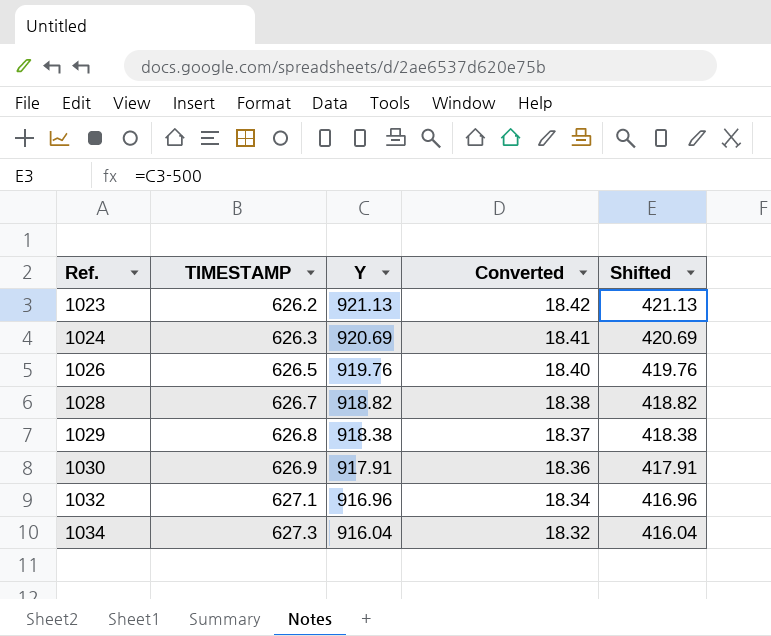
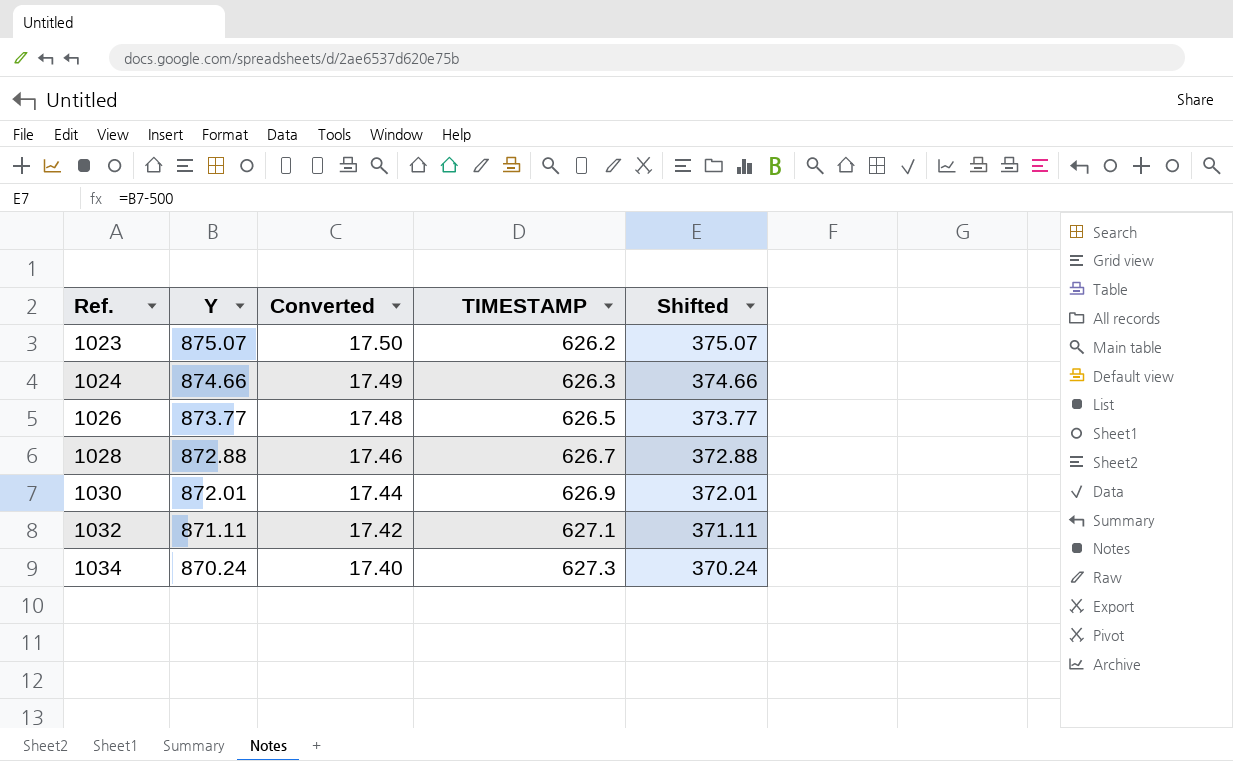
column TIMESTAMP | position: 2 -> 4
row 1029: 626.8 | 918.38 | 18.37 | 418.38 -> none
1023 | Y: 921.13 -> 875.07
1023 | Converted: 18.42 -> 17.50
1023 | Shifted: 421.13 -> 375.07
1024 | Y: 920.69 -> 874.66
1024 | Converted: 18.41 -> 17.49
1024 | Shifted: 420.69 -> 374.66
1026 | Y: 919.76 -> 873.77
1026 | Converted: 18.40 -> 17.48
1026 | Shifted: 419.76 -> 373.77
1028 | Y: 918.82 -> 872.88
1028 | Converted: 18.38 -> 17.46
1028 | Shifted: 418.82 -> 372.88
1030 | Y: 917.91 -> 872.01
1030 | Converted: 18.36 -> 17.44
1030 | Shifted: 417.91 -> 372.01
1032 | Y: 916.96 -> 871.11
1032 | Converted: 18.34 -> 17.42
1032 | Shifted: 416.96 -> 371.11
1034 | Y: 916.04 -> 870.24
1034 | Converted: 18.32 -> 17.40
1034 | Shifted: 416.04 -> 370.24

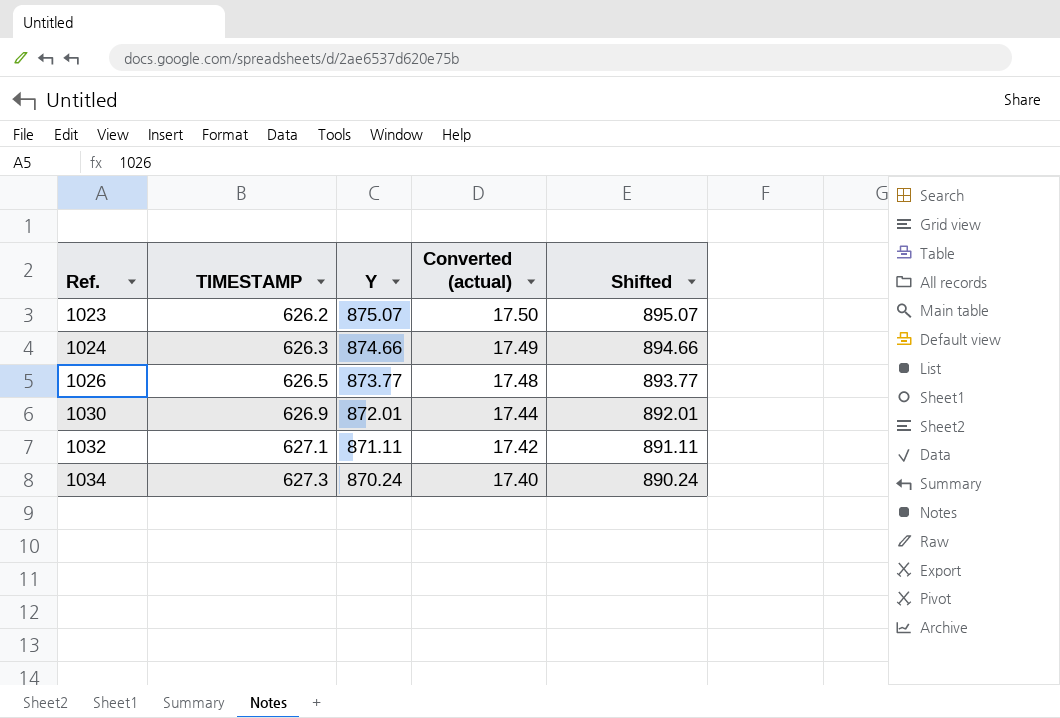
column TIMESTAMP | position: 4 -> 2
column name: Converted -> Converted (actual)
column Shifted | formula: [Y] - 500 -> [Y] + 20
row 1028: 872.88 | 17.46 | 626.7 | 372.88 -> none

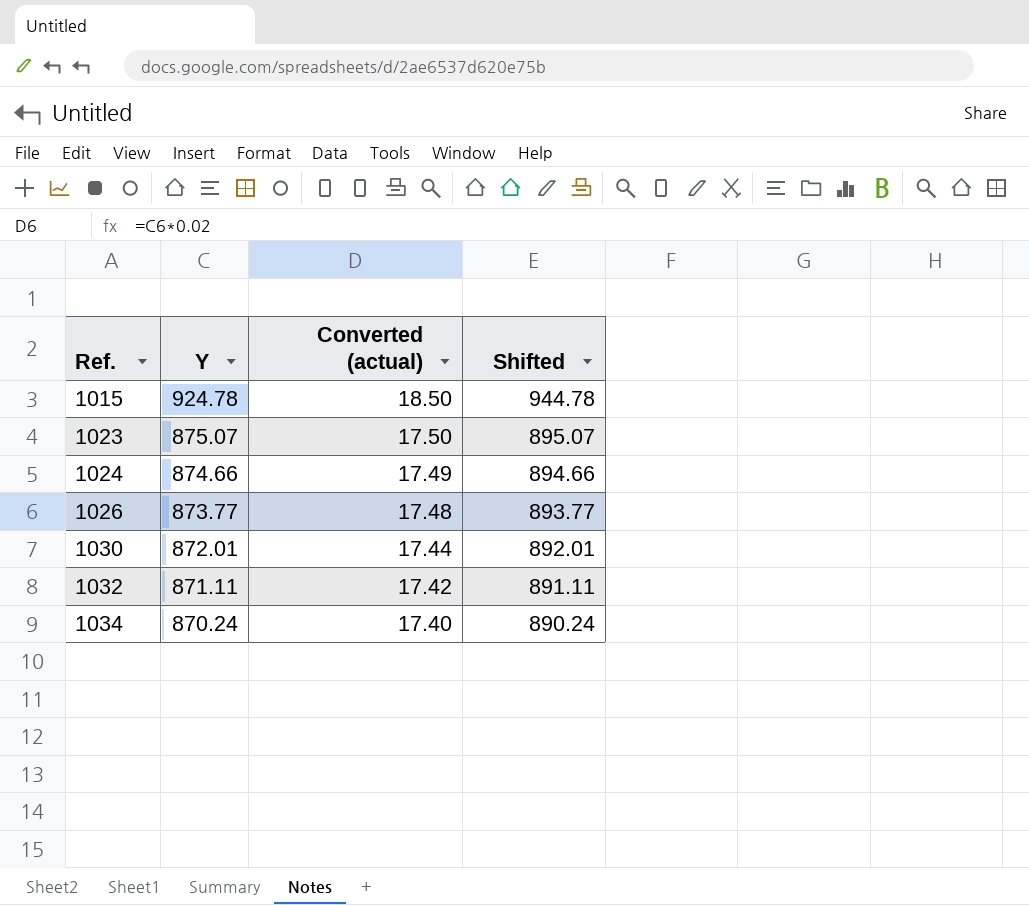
column TIMESTAMP | position: 2 -> none
row 1015: none -> 924.78 | 18.50 | 944.78

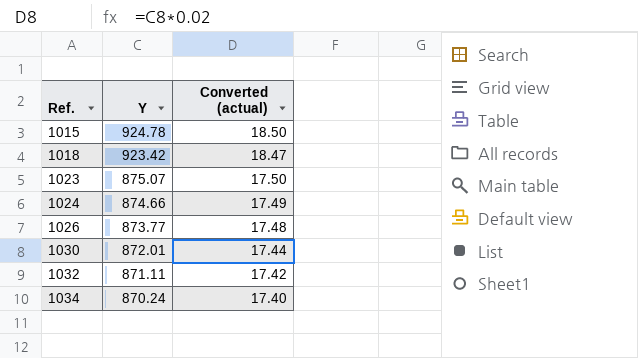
column Shifted | formula: [Y] + 20 -> none
row 1018: none -> 923.42 | 18.47

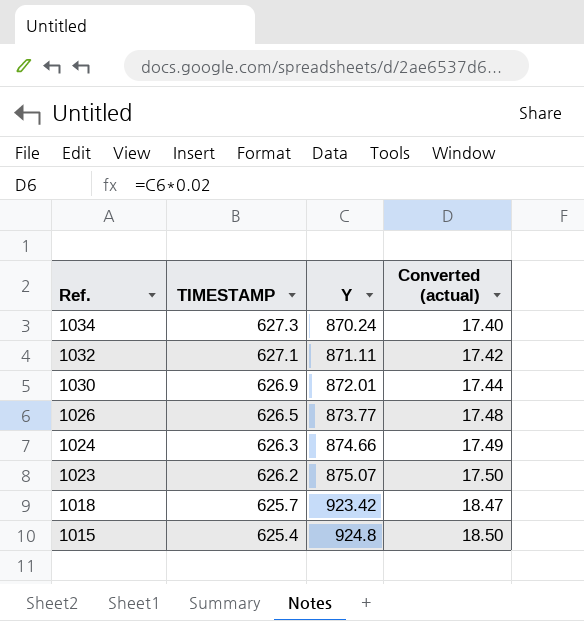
row order: Ref. ascending -> Ref. descending
column TIMESTAMP | position: none -> 2
1015 | Y: 924.78 -> 924.8

